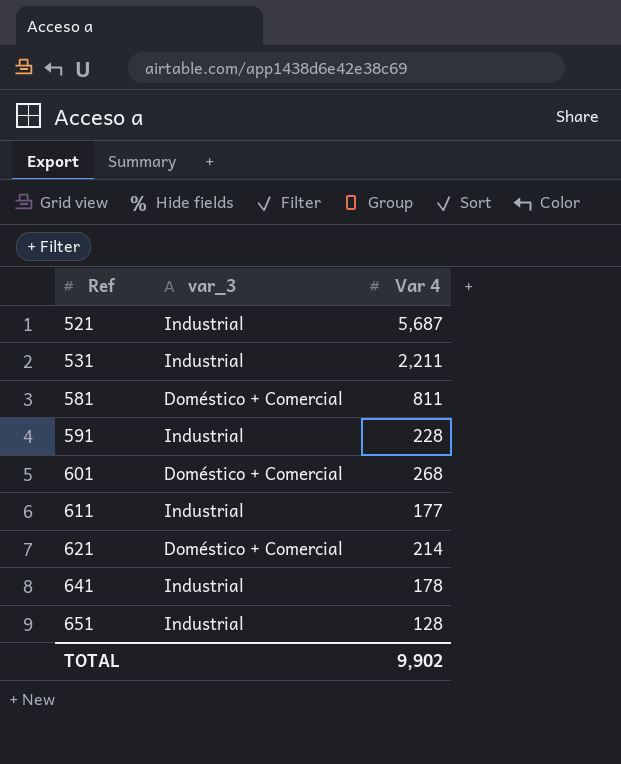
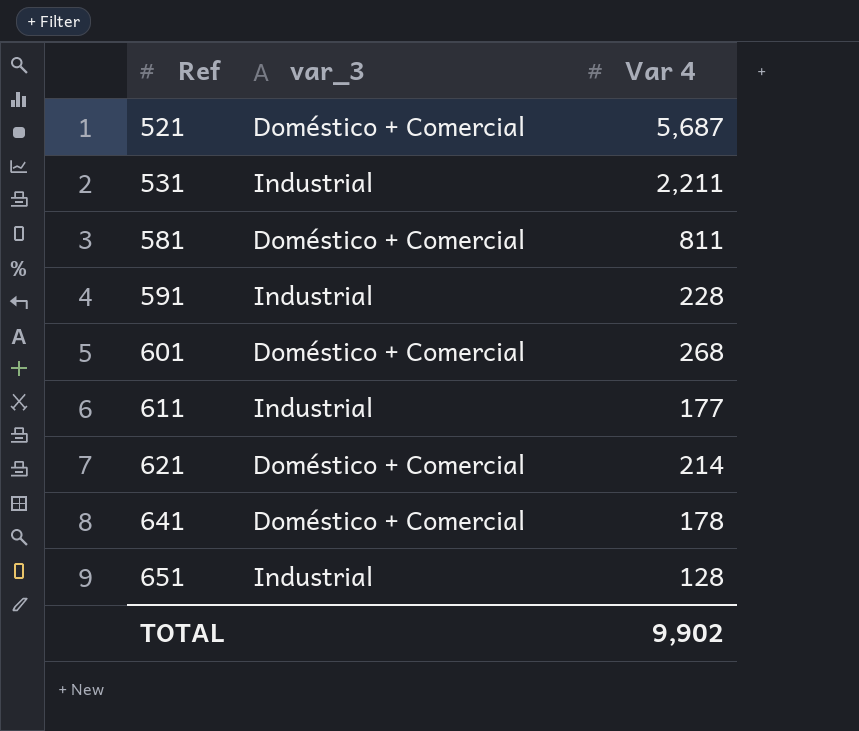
521 | var_3: Industrial -> Doméstico + Comercial
641 | var_3: Industrial -> Doméstico + Comercial

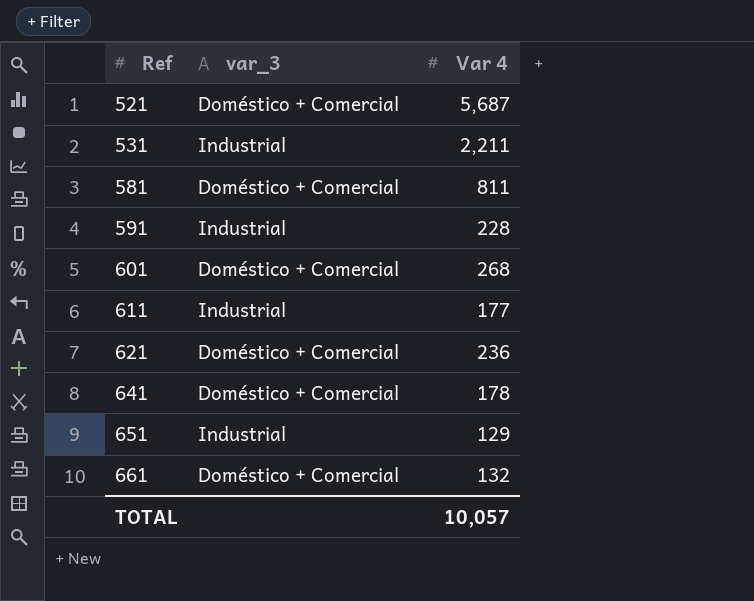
621 | Var 4: 214 -> 236
651 | Var 4: 128 -> 129
row 661: none -> Doméstico + Comercial | 132
TOTAL | Var 4: 9,902 -> 10,057

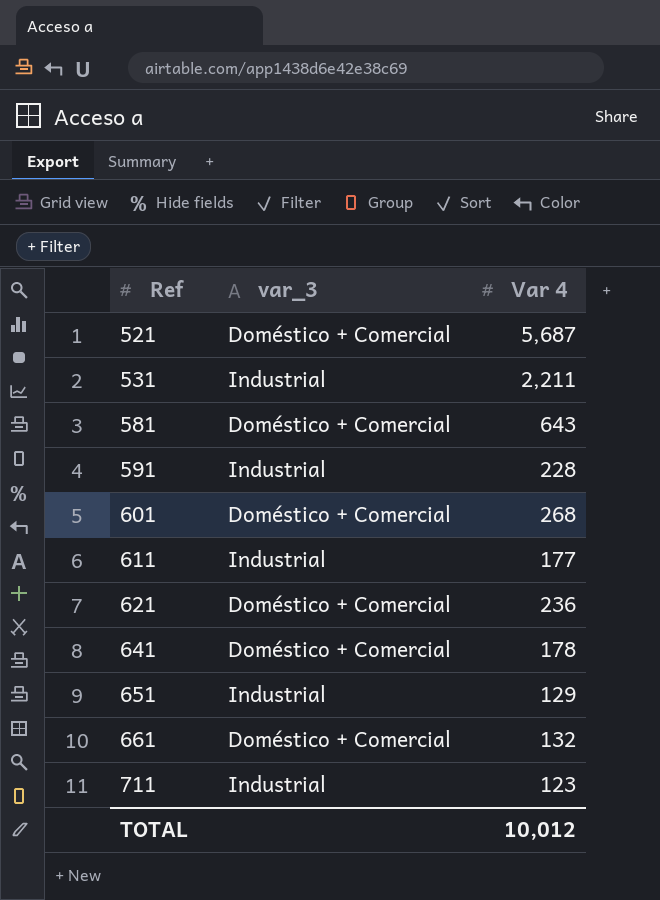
581 | Var 4: 811 -> 643
row 711: none -> Industrial | 123
TOTAL | Var 4: 10,057 -> 10,012

